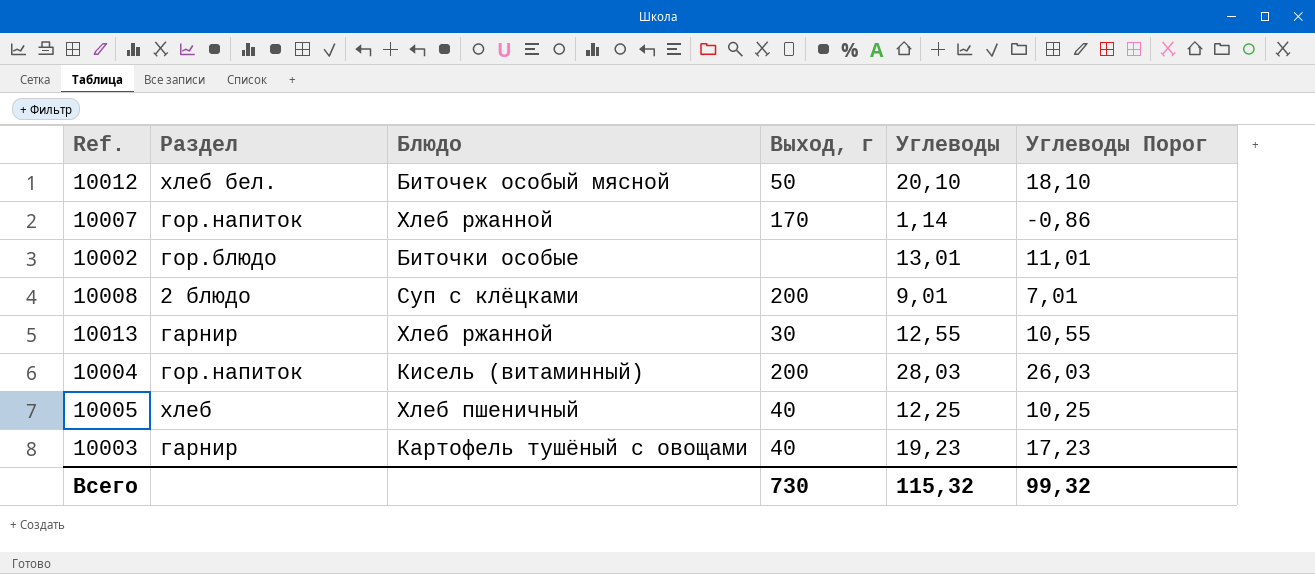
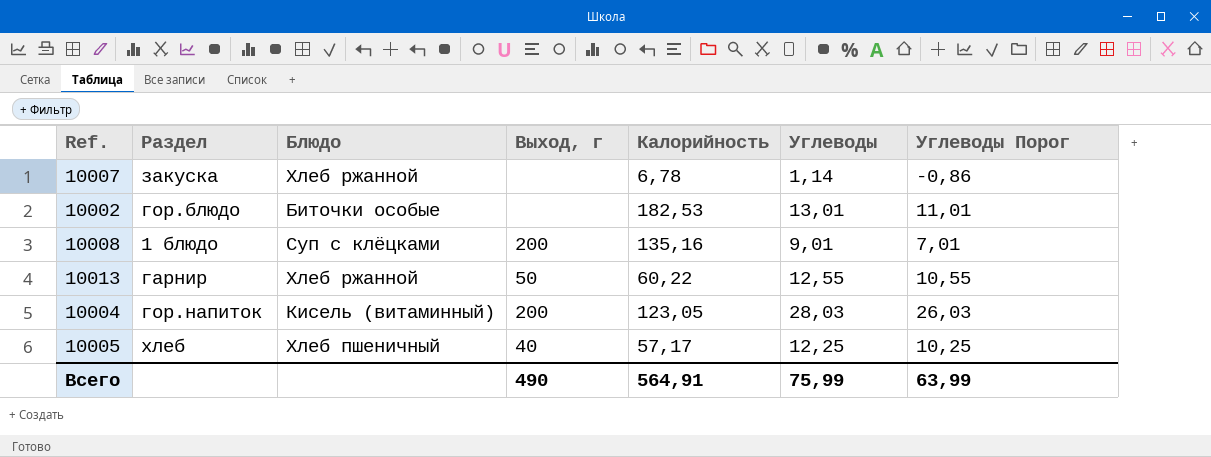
column Калорийность | position: none -> 5
row 10012: хлеб бел. | Биточек особый мясной | 50 | 20,10 | 18,10 -> none
row 10003: гарнир | Картофель тушёный с овощами | 40 | 19,23 | 17,23 -> none
10007 | Раздел: гор.напиток -> закуска
10007 | Выход, г: 170 -> none
10008 | Раздел: 2 блюдо -> 1 блюдо
10013 | Выход, г: 30 -> 50
Всего | Выход, г: 730 -> 490
Всего | Углеводы: 115,32 -> 75,99
Всего | Углеводы Порог: 99,32 -> 63,99

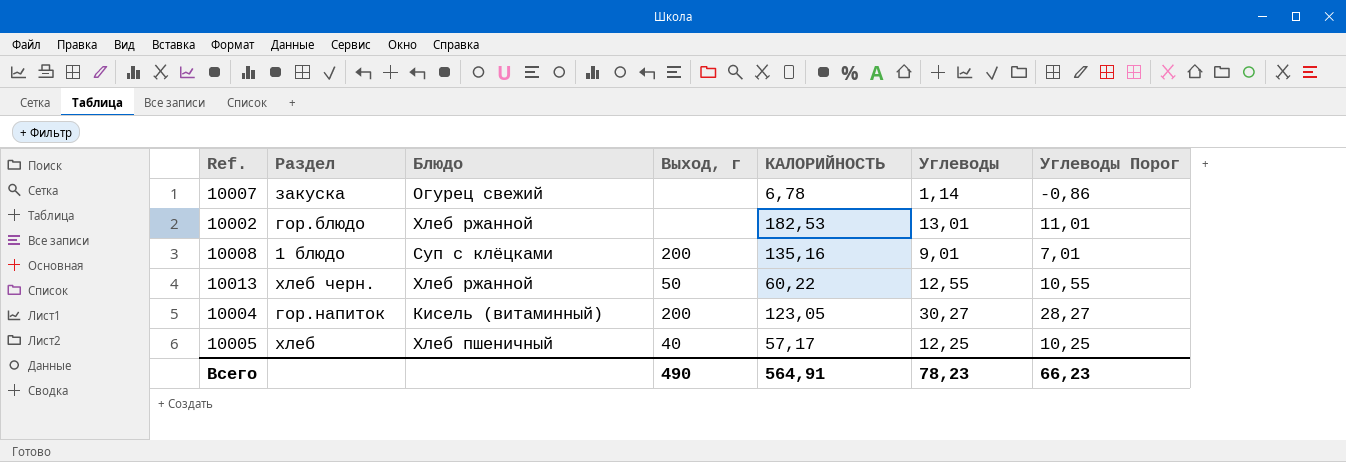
column name: Калорийность -> КАЛОРИЙНОСТЬ
10007 | Блюдо: Хлеб ржанной -> Огурец свежий
10002 | Блюдо: Биточки особые -> Хлеб ржанной
10013 | Раздел: гарнир -> хлеб черн.
10004 | Углеводы: 28,03 -> 30,27
10004 | Углеводы Порог: 26,03 -> 28,27
Всего | Углеводы: 75,99 -> 78,23
Всего | Углеводы Порог: 63,99 -> 66,23

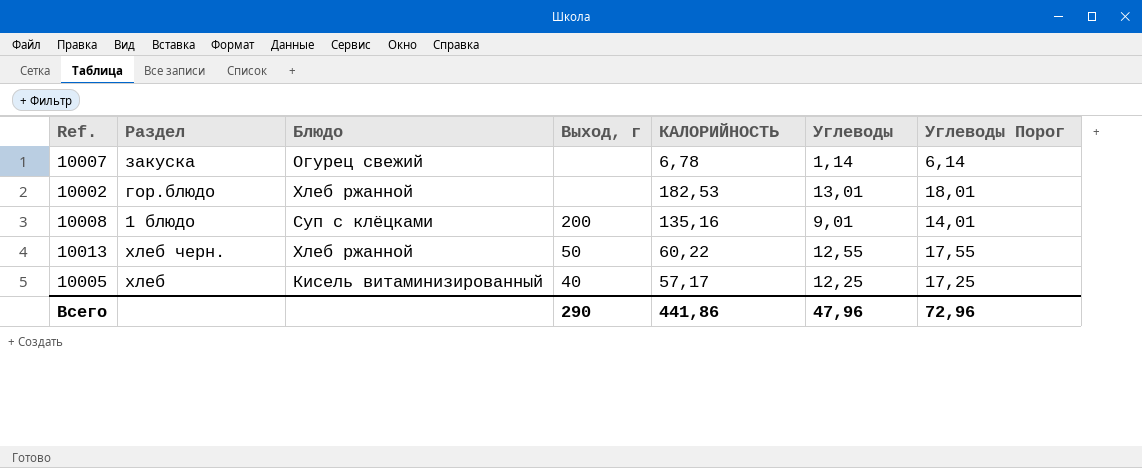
column Углеводы Порог | formula: [Углеводы] - 2 -> [Углеводы] + 5
row 10004: гор.напиток | Кисель (витаминный) | 200 | 123,05 | 30,27 | 28,27 -> none
10005 | Блюдо: Хлеб пшеничный -> Кисель витаминизированный
Всего | Выход, г: 490 -> 290
Всего | КАЛОРИЙНОСТЬ: 564,91 -> 441,86
Всего | Углеводы: 78,23 -> 47,96
Всего | Углеводы Порог: 66,23 -> 72,96

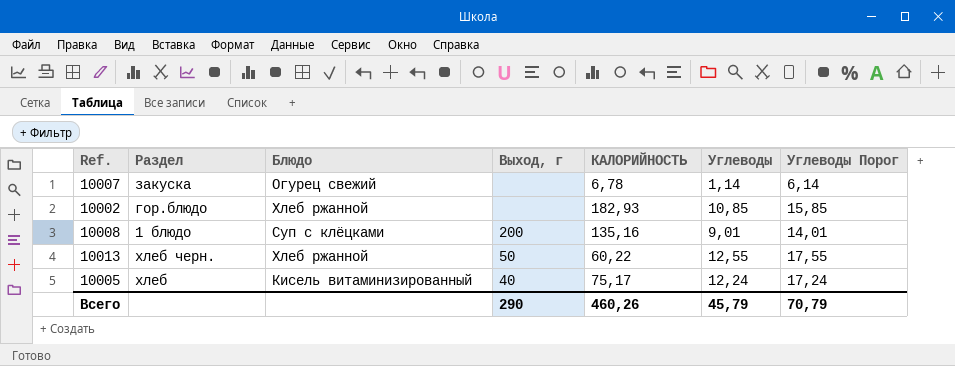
10002 | КАЛОРИЙНОСТЬ: 182,53 -> 182,93
10002 | Углеводы: 13,01 -> 10,85
10002 | Углеводы Порог: 18,01 -> 15,85
10005 | КАЛОРИЙНОСТЬ: 57,17 -> 75,17
10005 | Углеводы: 12,25 -> 12,24
10005 | Углеводы Порог: 17,25 -> 17,24
Всего | КАЛОРИЙНОСТЬ: 441,86 -> 460,26
Всего | Углеводы: 47,96 -> 45,79
Всего | Углеводы Порог: 72,96 -> 70,79

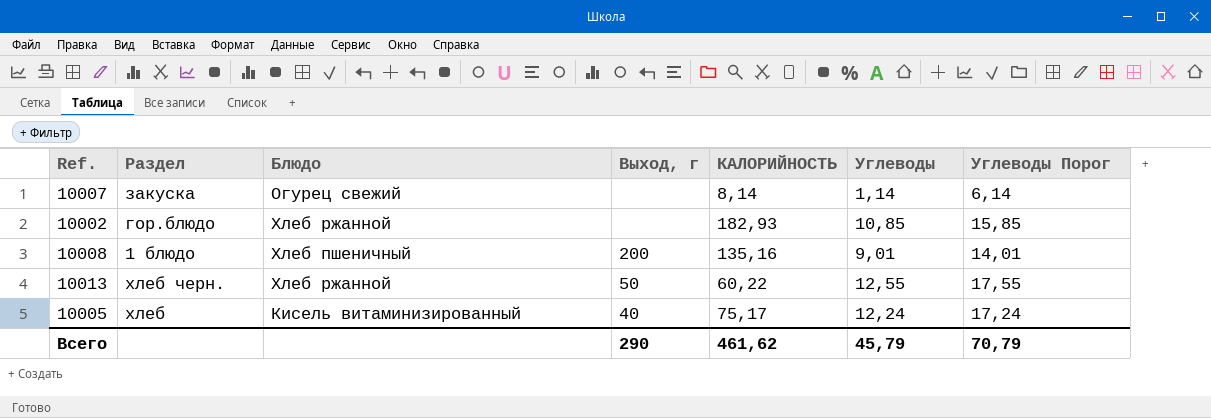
10007 | КАЛОРИЙНОСТЬ: 6,78 -> 8,14
10008 | Блюдо: Суп с клёцками -> Хлеб пшеничный
Всего | КАЛОРИЙНОСТЬ: 460,26 -> 461,62

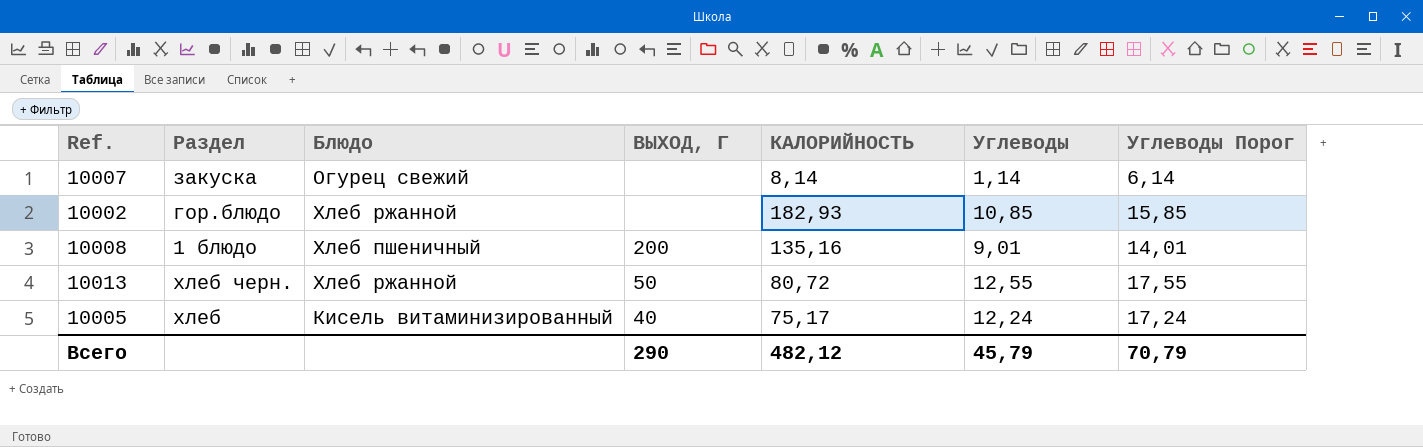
column name: Выход, г -> ВЫХОД, Г
10013 | КАЛОРИЙНОСТЬ: 60,22 -> 80,72
Всего | КАЛОРИЙНОСТЬ: 461,62 -> 482,12

